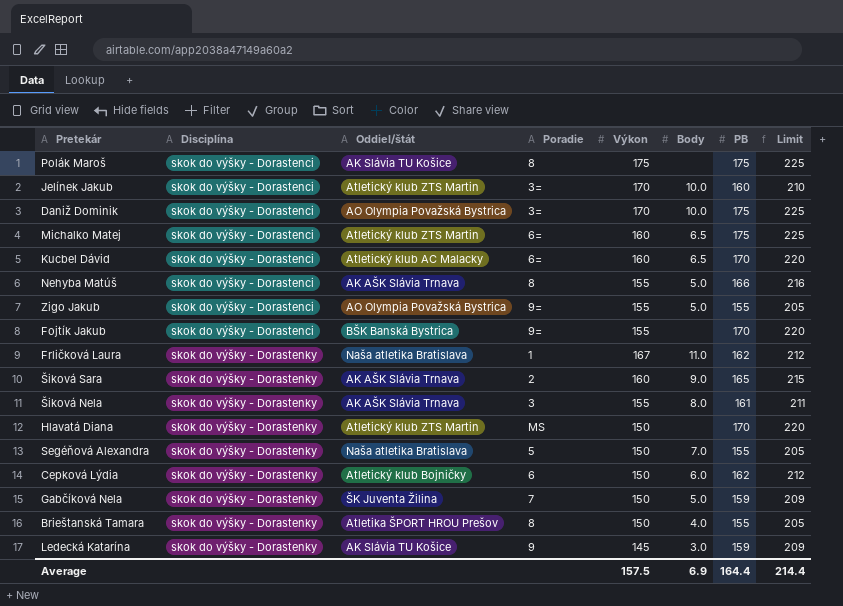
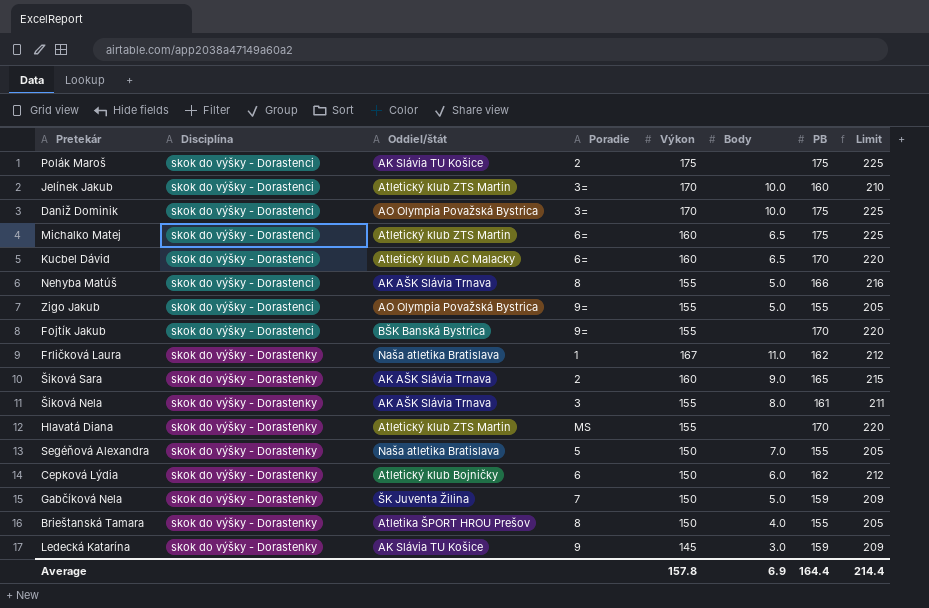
Polák Maroš | Poradie: 8 -> 2
Hlavatá Diana | Výkon: 150 -> 155
Average | Výkon: 157.5 -> 157.8

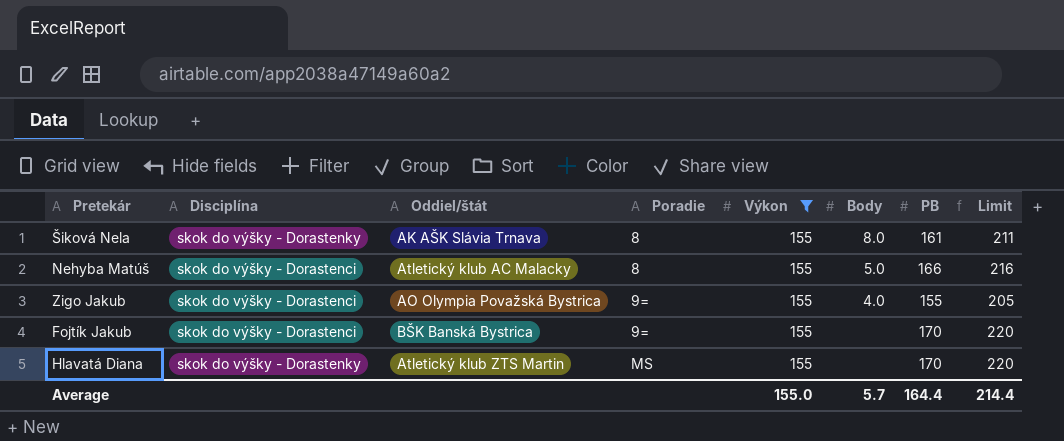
filter: none -> Výkon = 155
row order: Disciplína ascending -> Poradie ascending
Šiková Nela | Poradie: 3 -> 8
Nehyba Matúš | Oddiel/štát: AK AŠK Slávia Trnava -> Atletický klub AC Malacky
Zigo Jakub | Body: 5.0 -> 4.0
Average | Výkon: 157.8 -> 155.0
Average | Body: 6.9 -> 5.7

